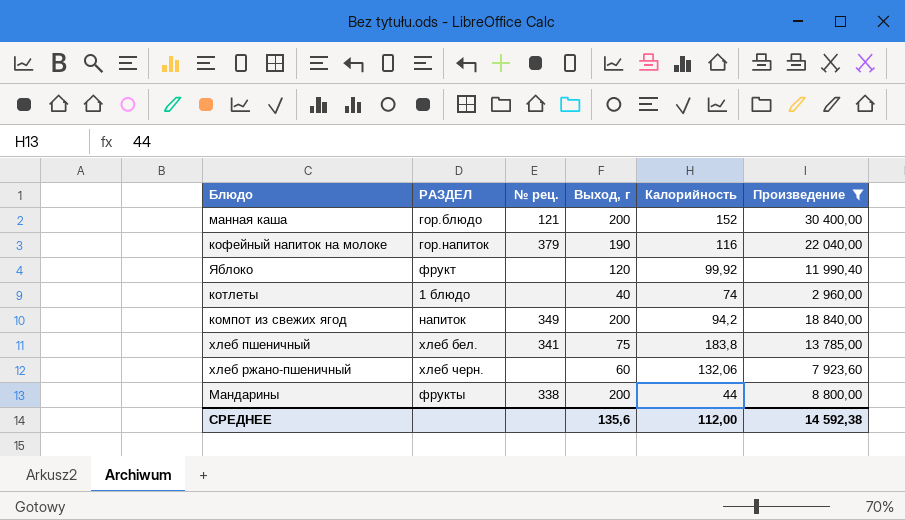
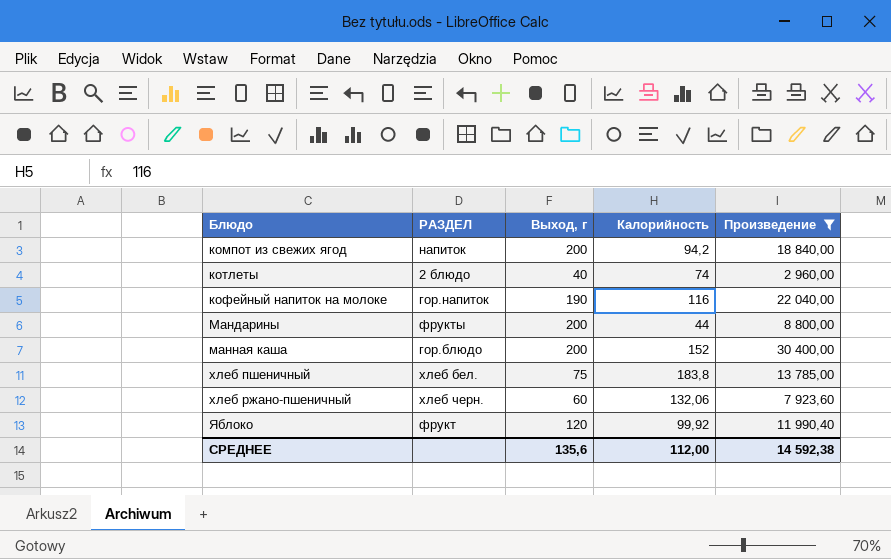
row order: none -> Блюдо ascending
column № рец. | position: 3 -> none
котлеты | РАЗДЕЛ: 1 блюдо -> 2 блюдо

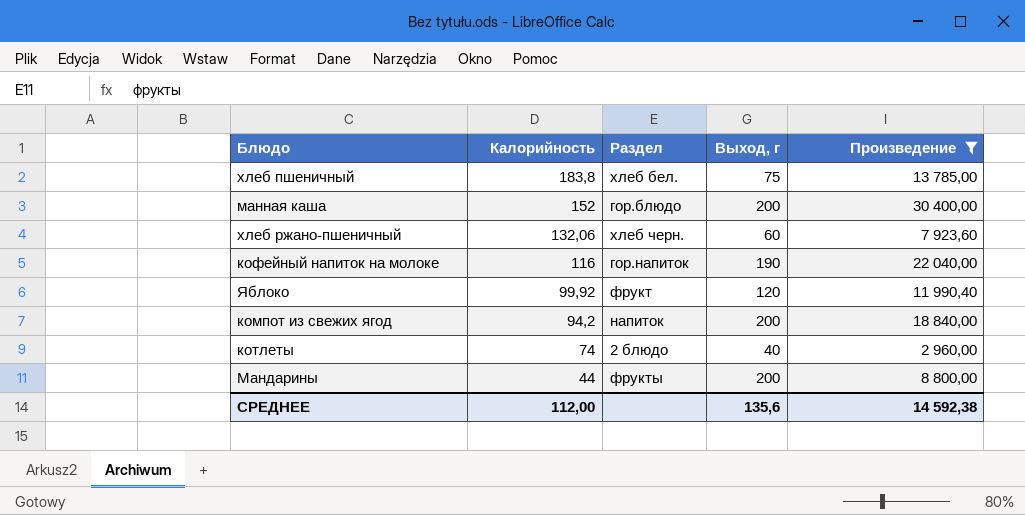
row order: Блюдо ascending -> Калорийность descending
column Калорийность | position: 4 -> 2
column name: РАЗДЕЛ -> Раздел

